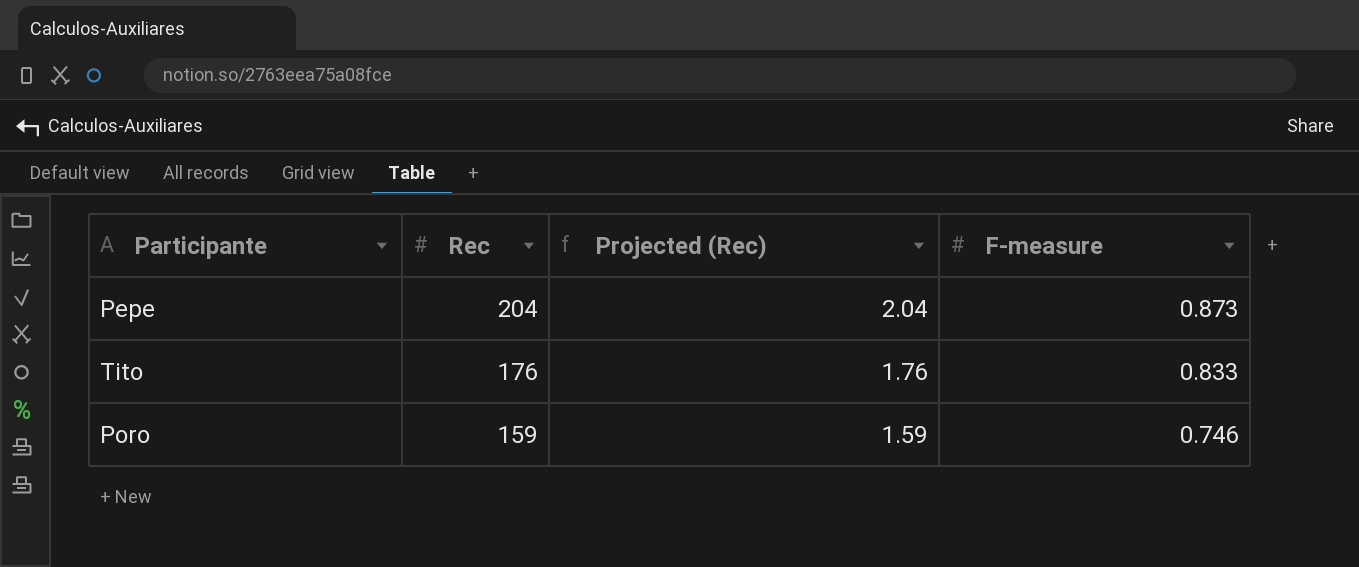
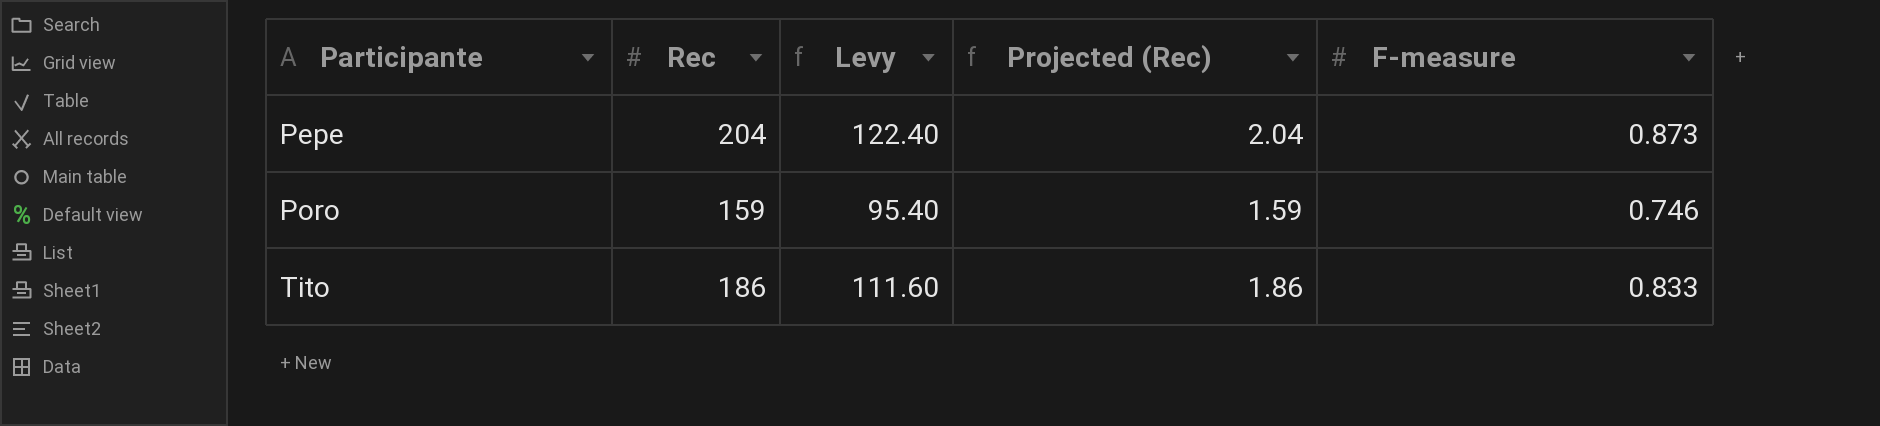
row order: Rec descending -> Participante ascending
column Levy | formula: none -> [Rec] * 0.6
Tito | Rec: 176 -> 186
Tito | Projected (Rec): 1.76 -> 1.86

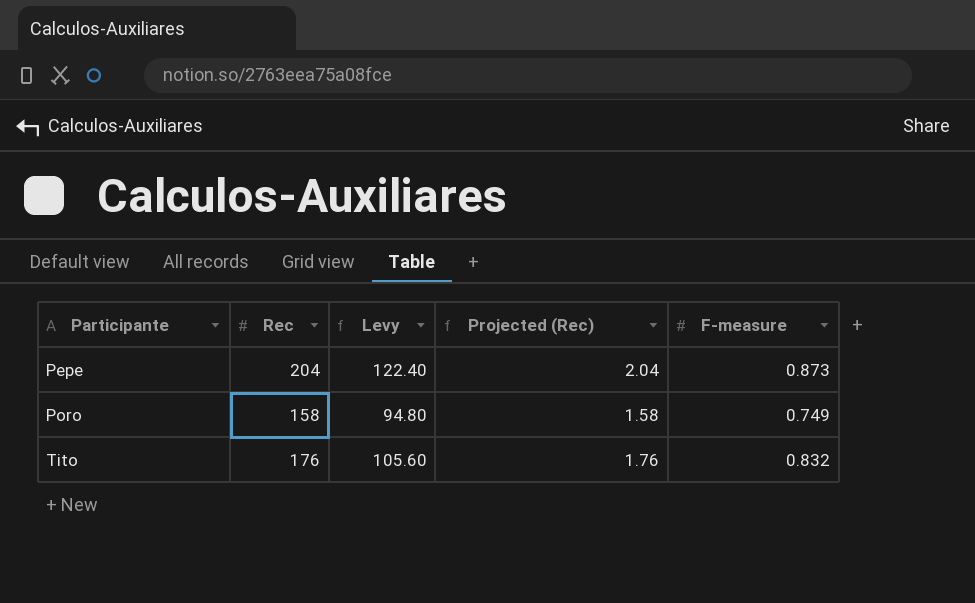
Poro | Rec: 159 -> 158
Poro | Levy: 95.40 -> 94.80
Poro | Projected (Rec): 1.59 -> 1.58
Poro | F-measure: 0.746 -> 0.749
Tito | Rec: 186 -> 176
Tito | Levy: 111.60 -> 105.60
Tito | Projected (Rec): 1.86 -> 1.76
Tito | F-measure: 0.833 -> 0.832

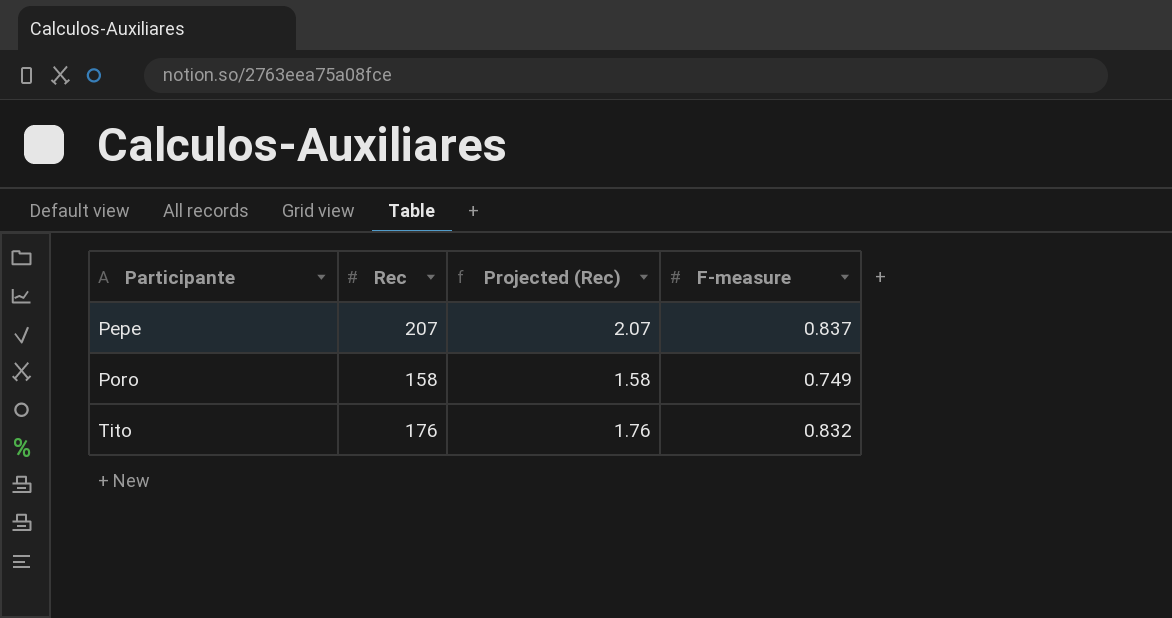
column Levy | formula: [Rec] * 0.6 -> none
Pepe | Rec: 204 -> 207
Pepe | Projected (Rec): 2.04 -> 2.07
Pepe | F-measure: 0.873 -> 0.837

